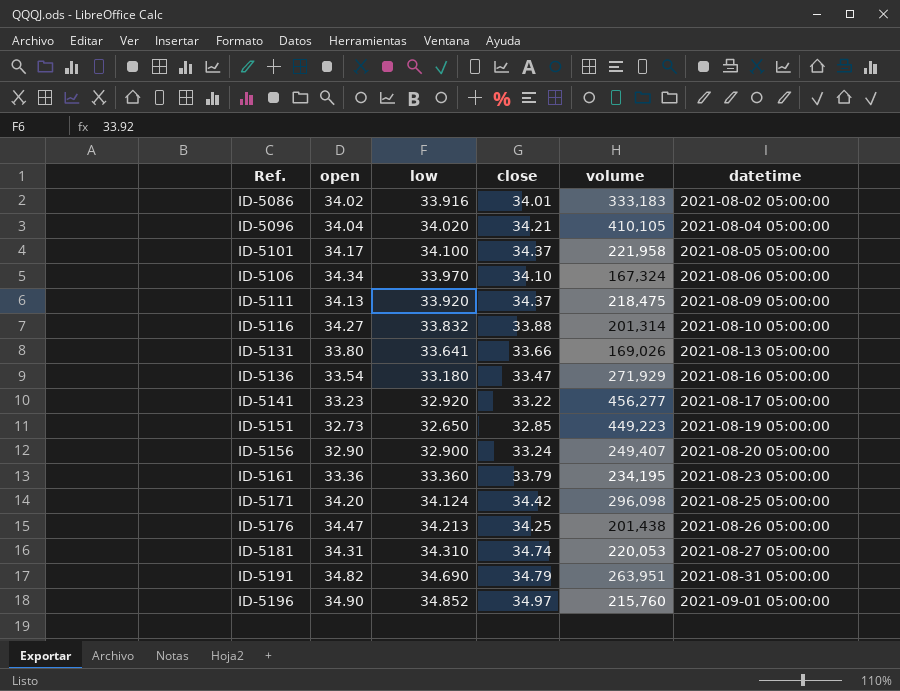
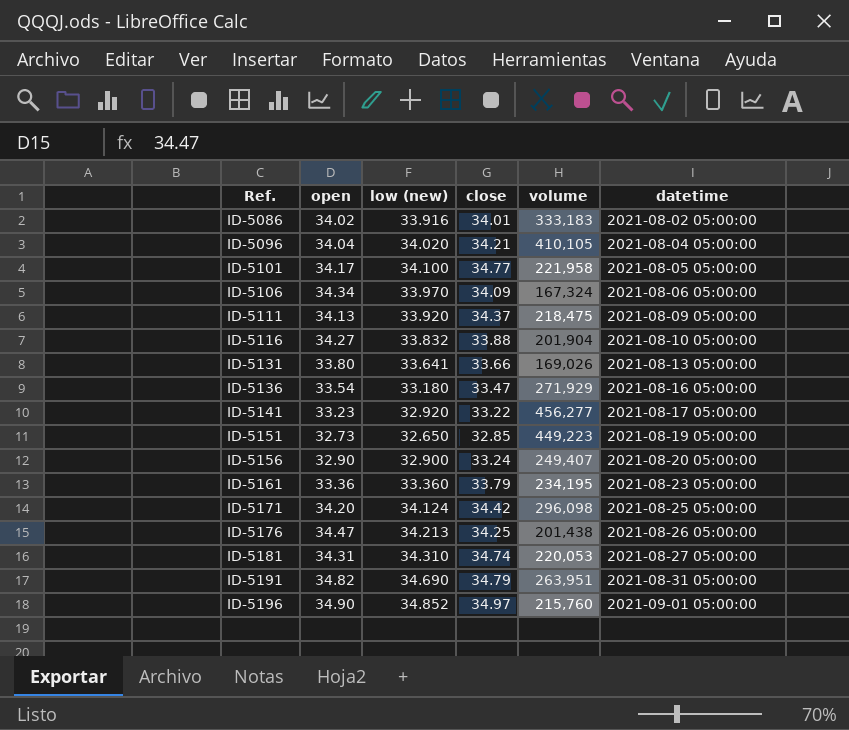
column name: low -> low (new)
ID-5101 | close: 34.37 -> 34.77
ID-5106 | close: 34.10 -> 34.09
ID-5116 | volume: 201,314 -> 201,904

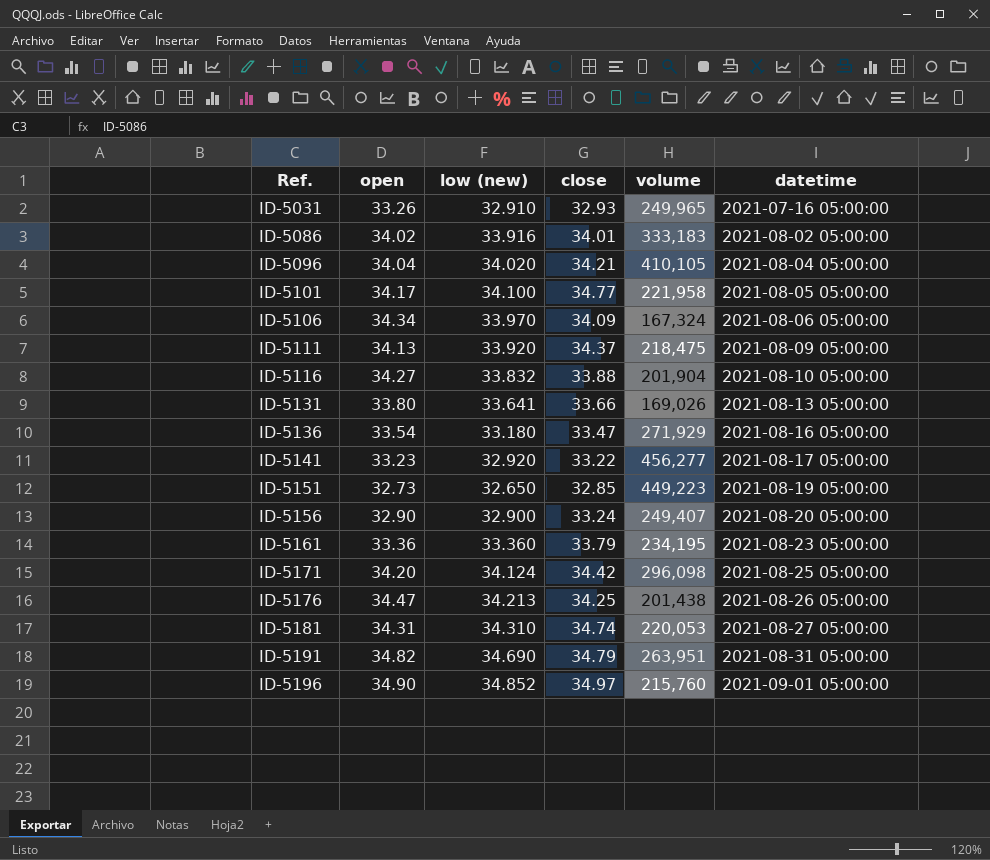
row ID-5031: none -> 33.26 | 32.910 | 32.93 | 249,965 | 2021-07-16 05:00:00

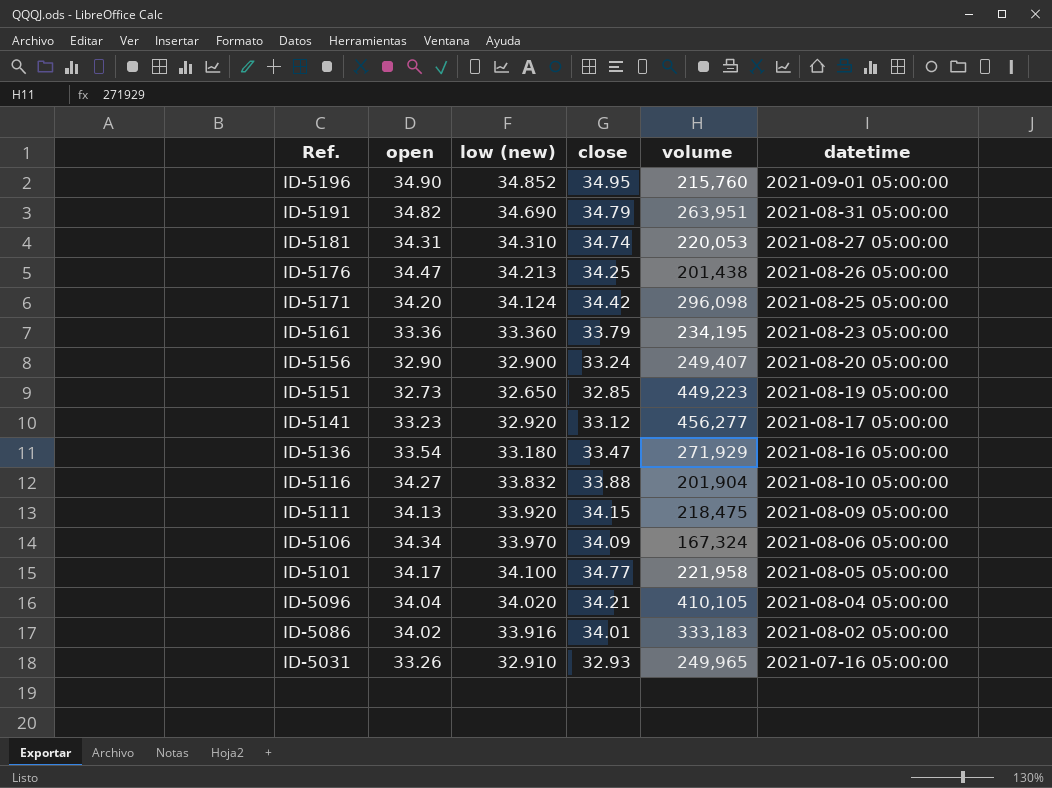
row order: Ref. ascending -> Ref. descending
row ID-5131: 33.80 | 33.641 | 33.66 | 169,026 | 2021-08-13 05:00:00 -> none
ID-5196 | close: 34.97 -> 34.95
ID-5141 | close: 33.22 -> 33.12
ID-5111 | close: 34.37 -> 34.15

